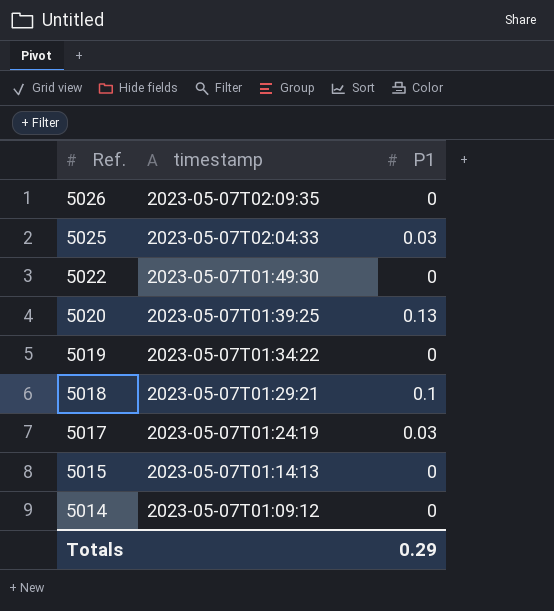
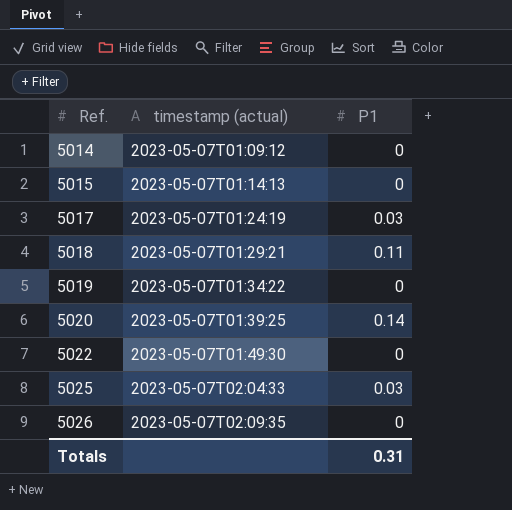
row order: Ref. descending -> Ref. ascending
column name: timestamp -> timestamp (actual)
5018 | P1: 0.1 -> 0.11
5020 | P1: 0.13 -> 0.14
Totals | P1: 0.29 -> 0.31

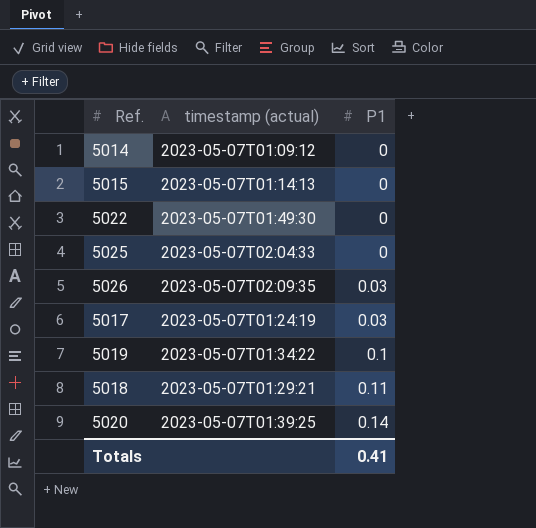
row order: Ref. ascending -> P1 ascending
5025 | P1: 0.03 -> 0
5026 | P1: 0 -> 0.03
5019 | P1: 0 -> 0.1
Totals | P1: 0.31 -> 0.41

